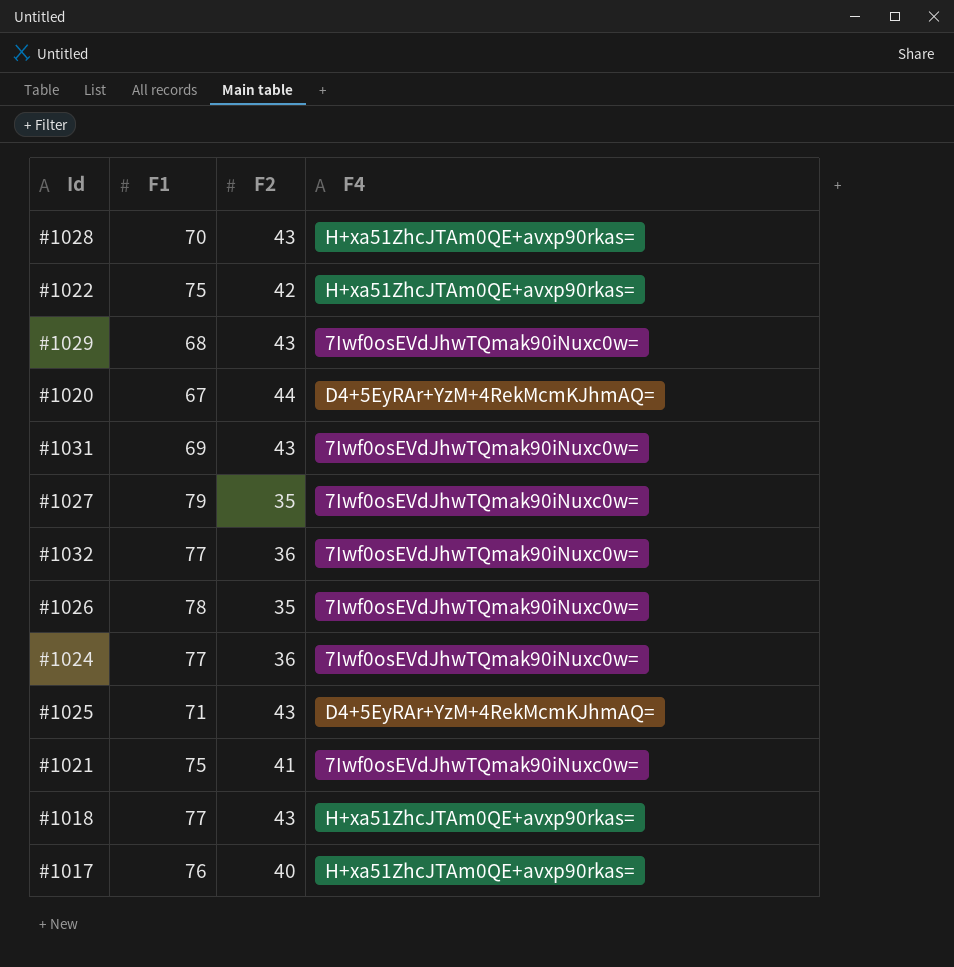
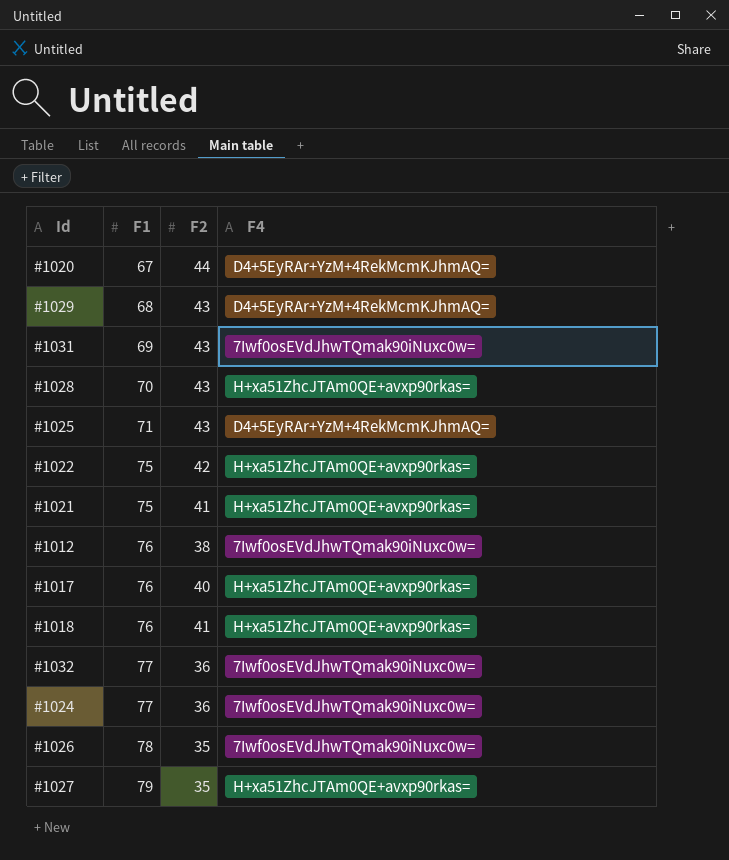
row order: none -> F1 ascending
#1029 | F4: 7Iwf0osEVdJhwTQmak90iNuxc0w= -> D4+5EyRAr+YzM+4RekMcmKJhmAQ=
#1021 | F4: 7Iwf0osEVdJhwTQmak90iNuxc0w= -> H+xa51ZhcJTAm0QE+avxp90rkas=
row #1012: none -> 76 | 38 | 7Iwf0osEVdJhwTQmak90iNuxc0w=
#1018 | F1: 77 -> 76
#1018 | F2: 43 -> 41
#1027 | F4: 7Iwf0osEVdJhwTQmak90iNuxc0w= -> H+xa51ZhcJTAm0QE+avxp90rkas=

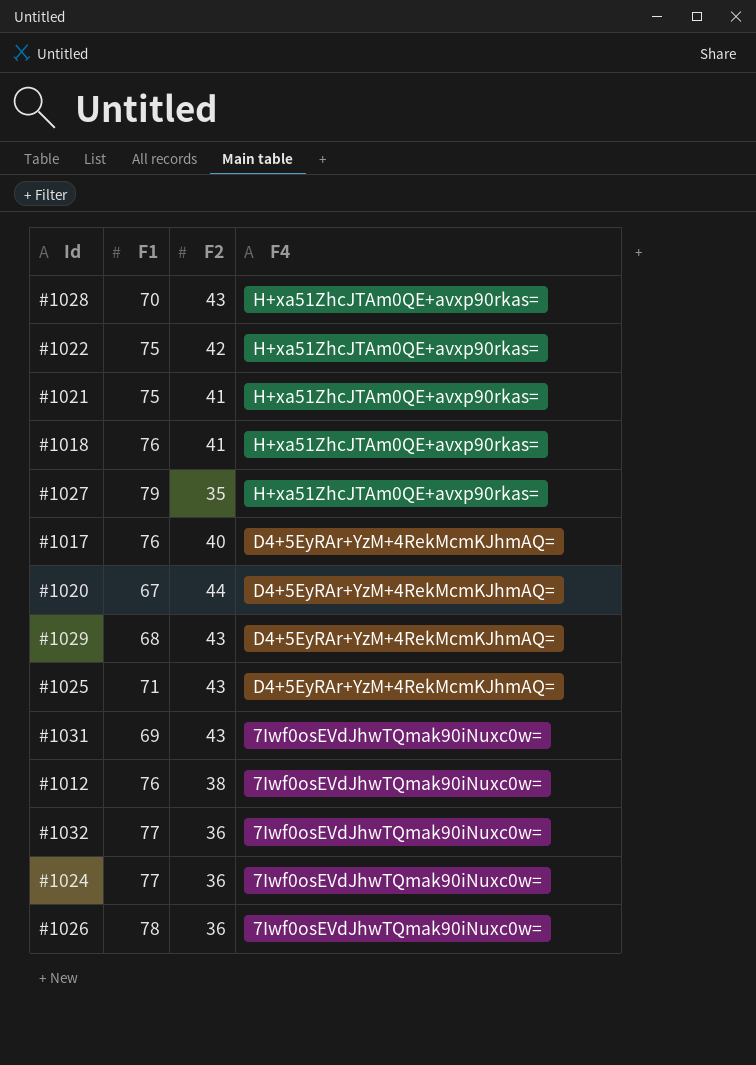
row order: F1 ascending -> F4 descending
#1017 | F4: H+xa51ZhcJTAm0QE+avxp90rkas= -> D4+5EyRAr+YzM+4RekMcmKJhmAQ=
#1026 | F2: 35 -> 36

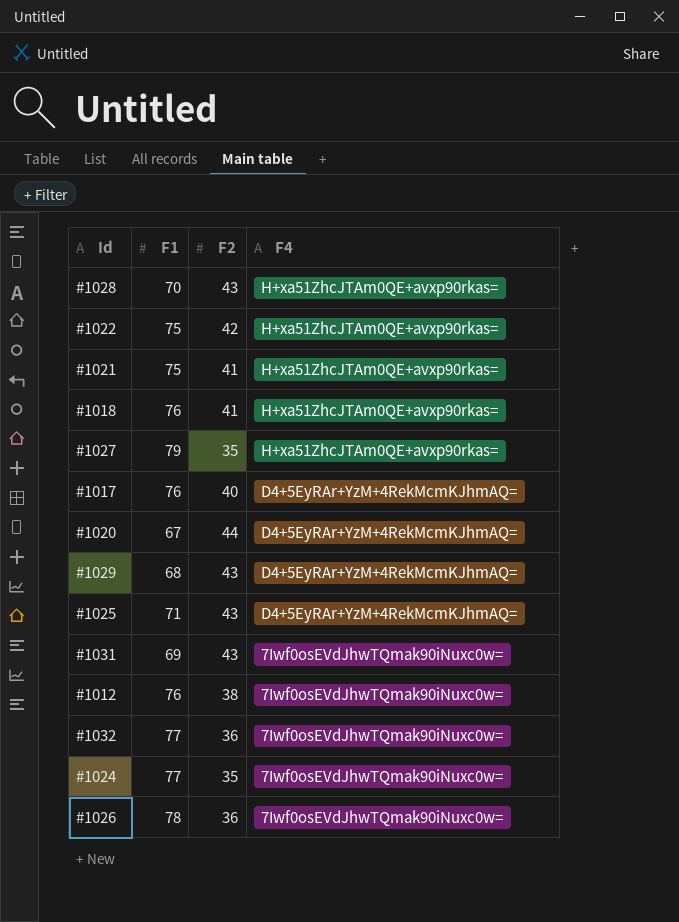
#1024 | F2: 36 -> 35

